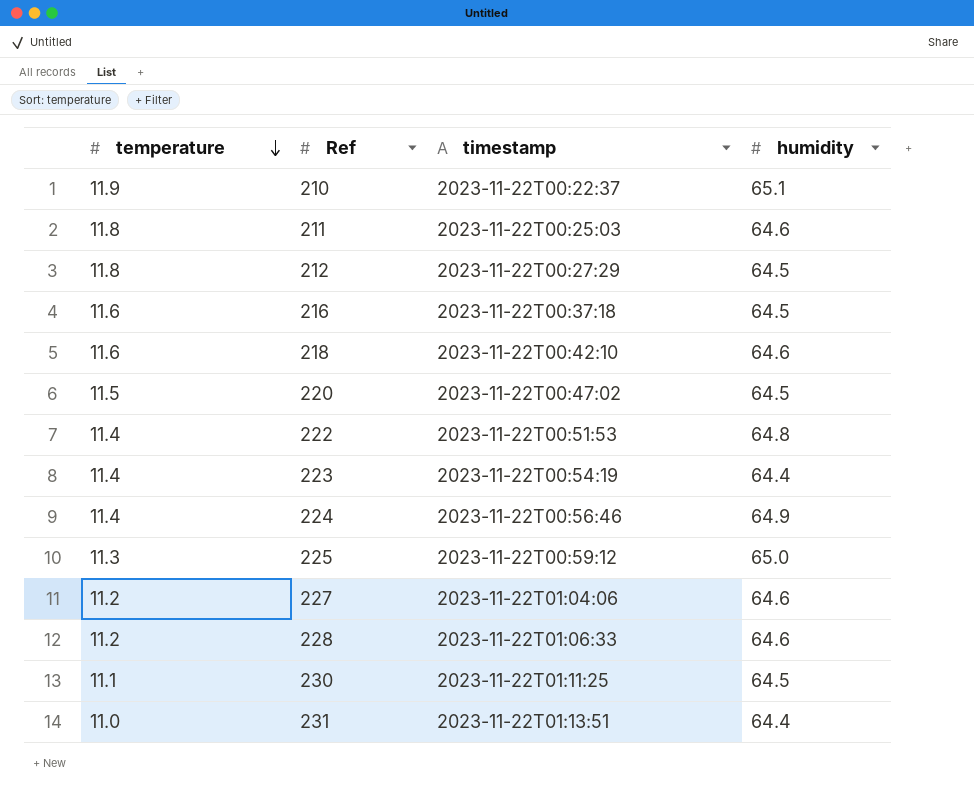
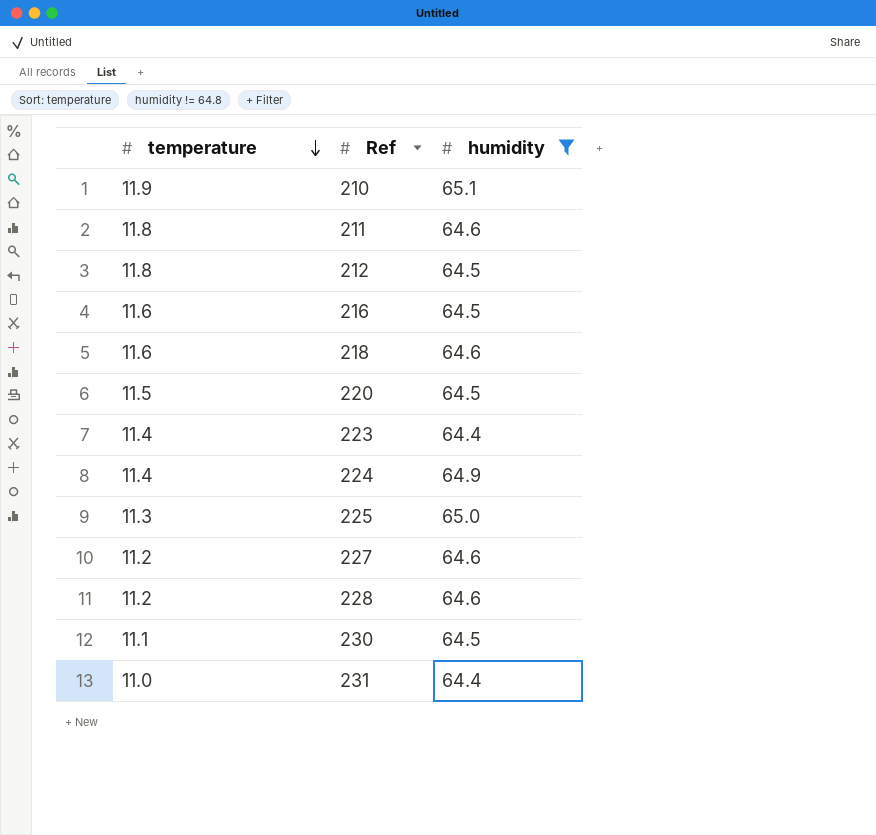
filter: none -> humidity != 64.8
column timestamp | position: 3 -> none

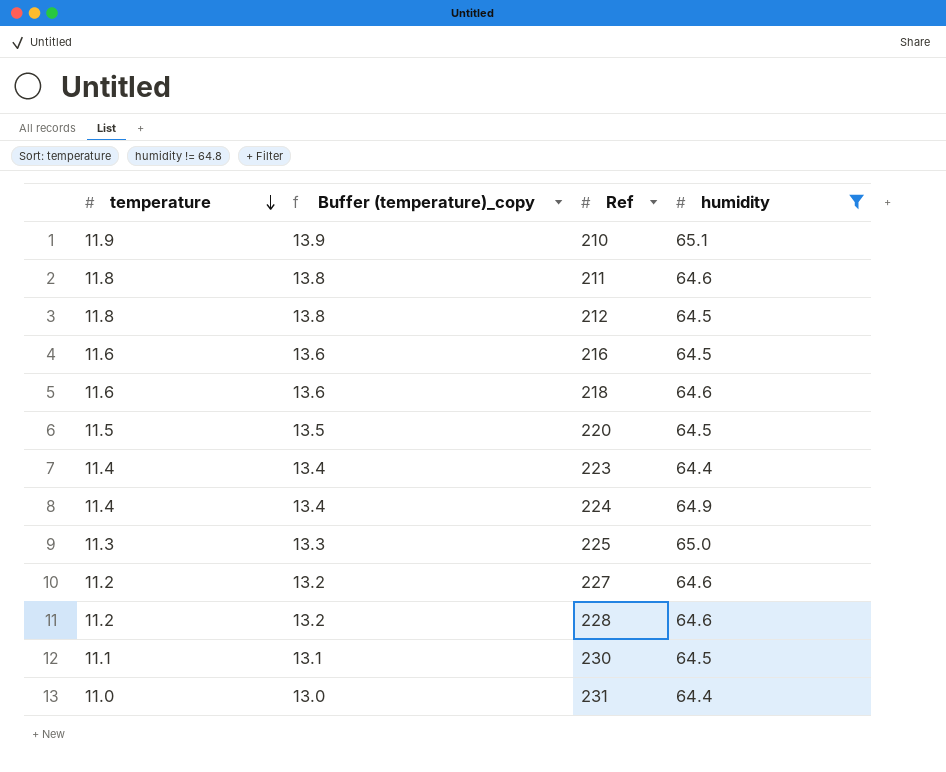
column Buffer (temperature)_copy | formula: none -> [temperature] + 2

